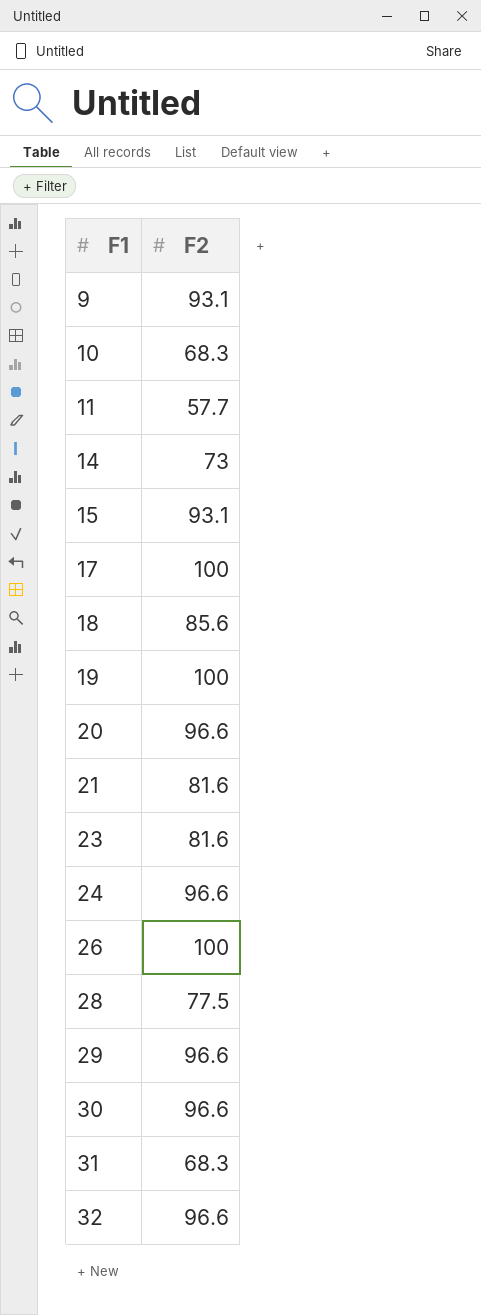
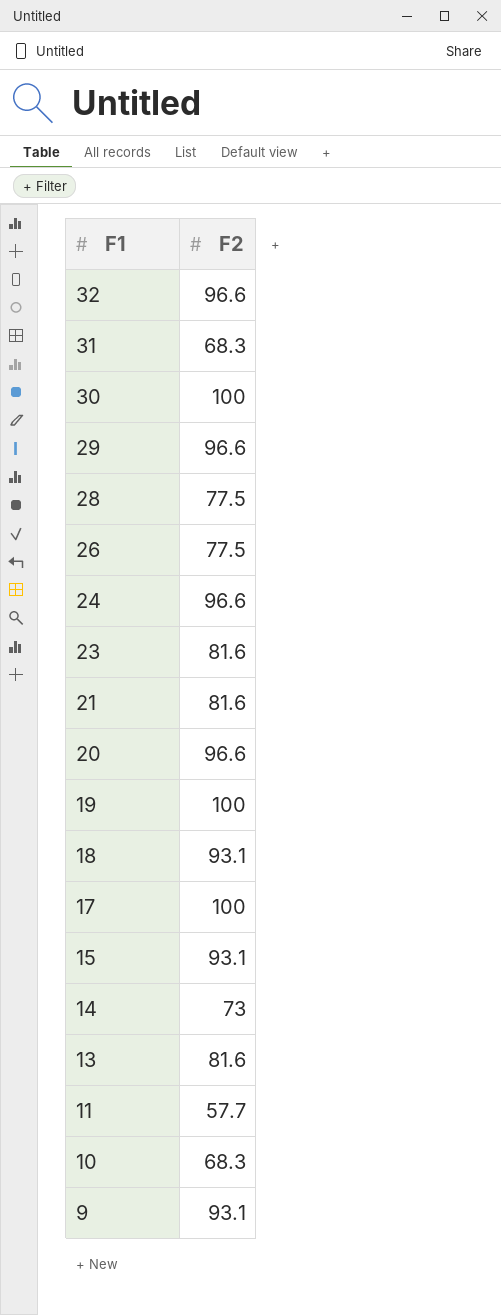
row order: F1 ascending -> F1 descending
30 | F2: 96.6 -> 100
26 | F2: 100 -> 77.5
18 | F2: 85.6 -> 93.1
row 13: none -> 81.6

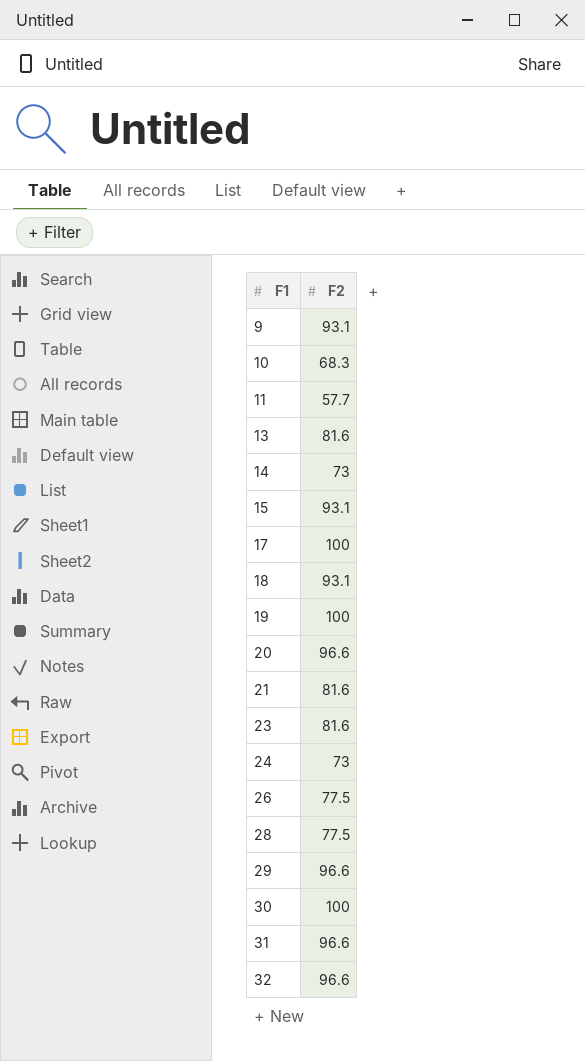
row order: F1 descending -> F1 ascending
24 | F2: 96.6 -> 73
31 | F2: 68.3 -> 96.6

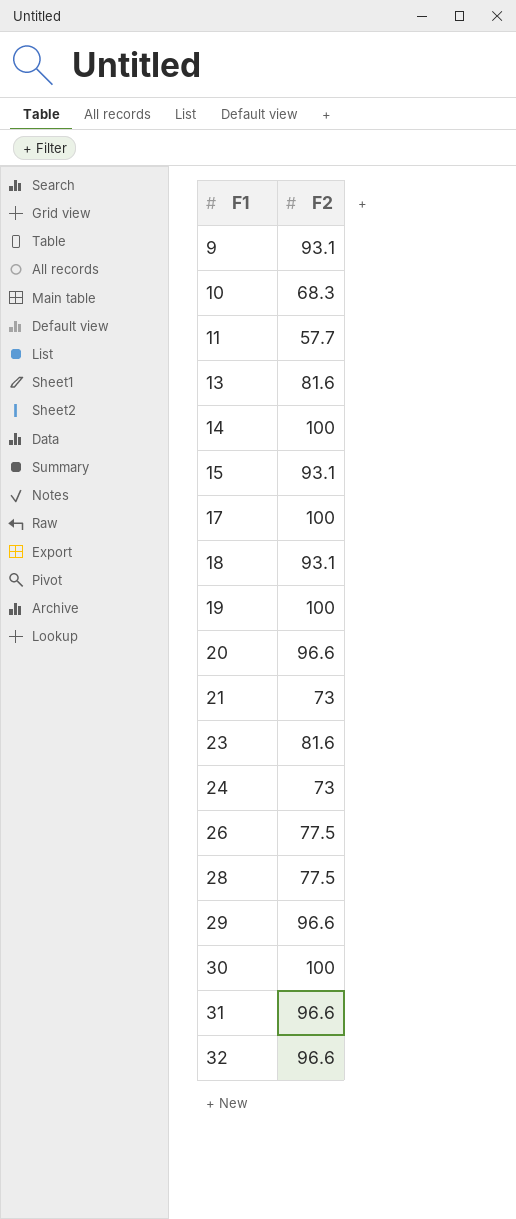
14 | F2: 73 -> 100
21 | F2: 81.6 -> 73

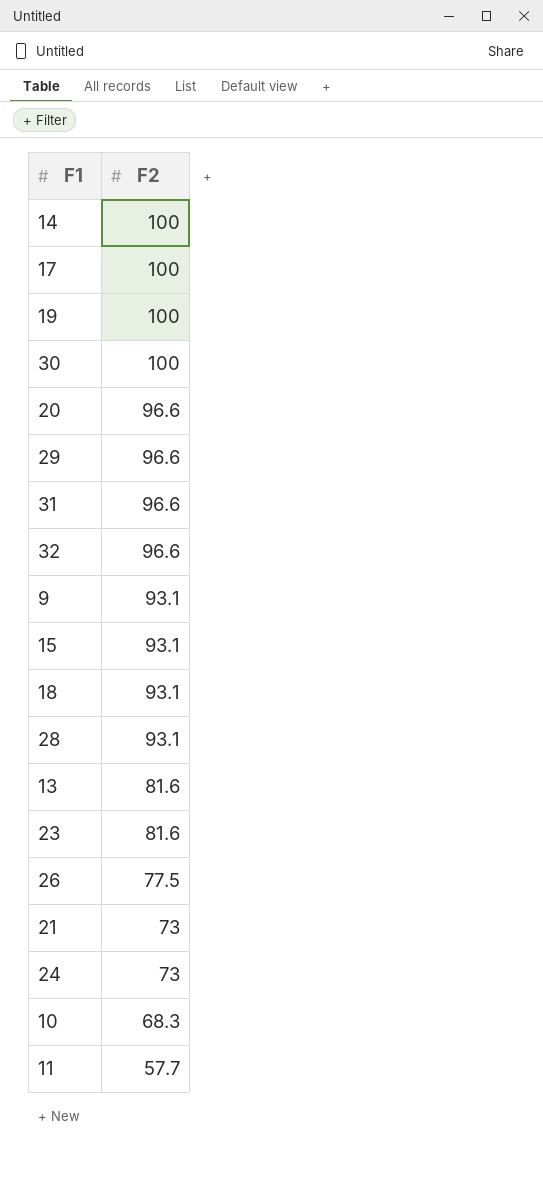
row order: F1 ascending -> F2 descending
28 | F2: 77.5 -> 93.1

